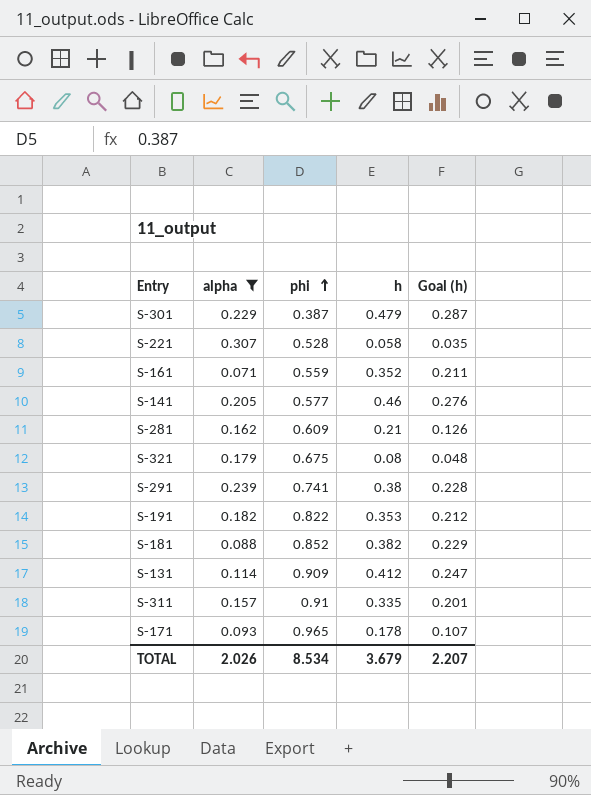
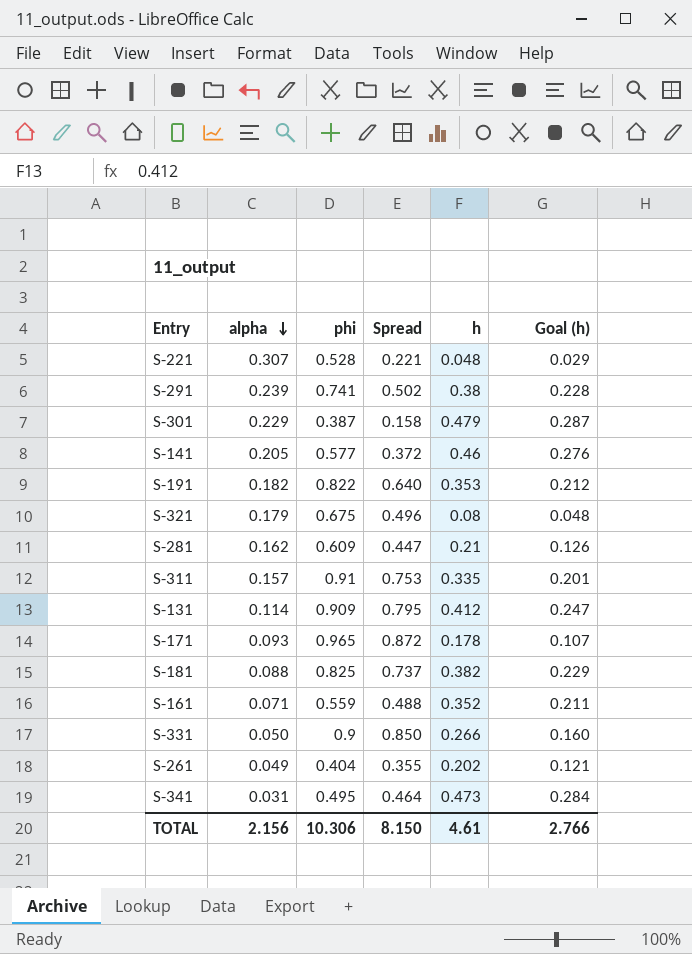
filter: alpha >= 0.071 -> none
row order: phi ascending -> alpha descending
column Spread | formula: none -> [phi] - [alpha]
S-221 | h: 0.058 -> 0.048
S-221 | Goal (h): 0.035 -> 0.029
S-181 | phi: 0.852 -> 0.825
TOTAL | alpha: 2.026 -> 2.156
TOTAL | phi: 8.534 -> 10.306
TOTAL | h: 3.679 -> 4.61
TOTAL | Goal (h): 2.207 -> 2.766

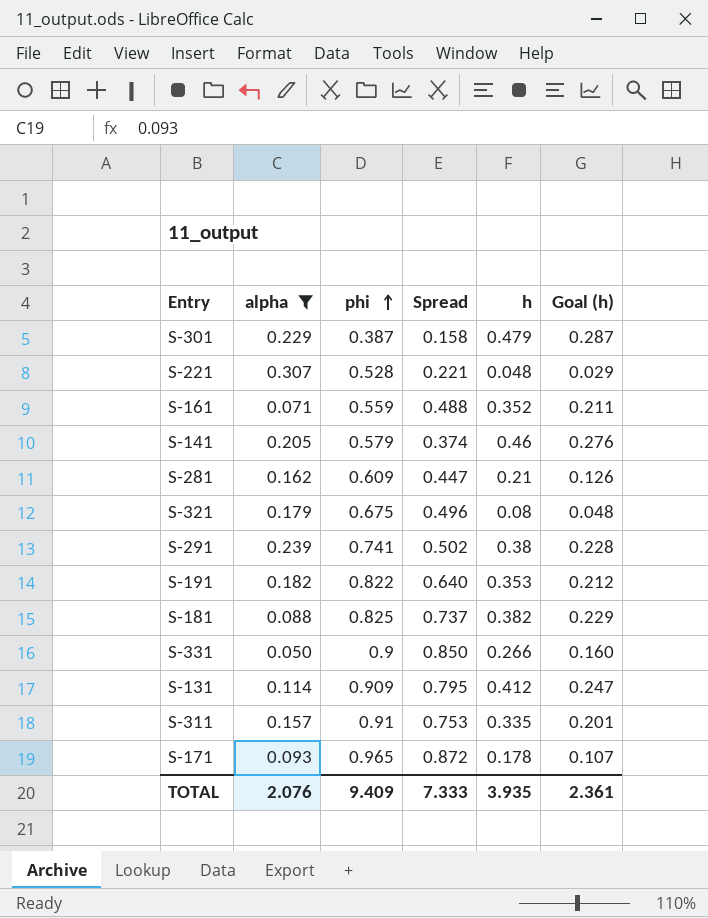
filter: none -> alpha >= 0.050
row order: alpha descending -> phi ascending
S-141 | phi: 0.577 -> 0.579
S-141 | Spread: 0.372 -> 0.374
TOTAL | alpha: 2.156 -> 2.076
TOTAL | phi: 10.306 -> 9.409
TOTAL | Spread: 8.150 -> 7.333
TOTAL | h: 4.61 -> 3.935
TOTAL | Goal (h): 2.766 -> 2.361

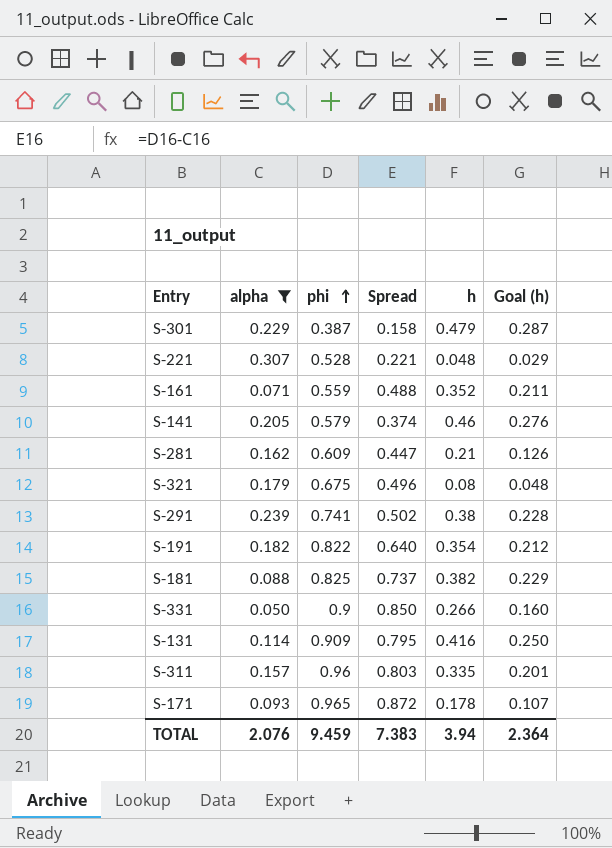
S-191 | h: 0.353 -> 0.354
S-131 | h: 0.412 -> 0.416
S-131 | Goal (h): 0.247 -> 0.250
S-311 | phi: 0.91 -> 0.96
S-311 | Spread: 0.753 -> 0.803
TOTAL | phi: 9.409 -> 9.459
TOTAL | Spread: 7.333 -> 7.383
TOTAL | h: 3.935 -> 3.94
TOTAL | Goal (h): 2.361 -> 2.364

